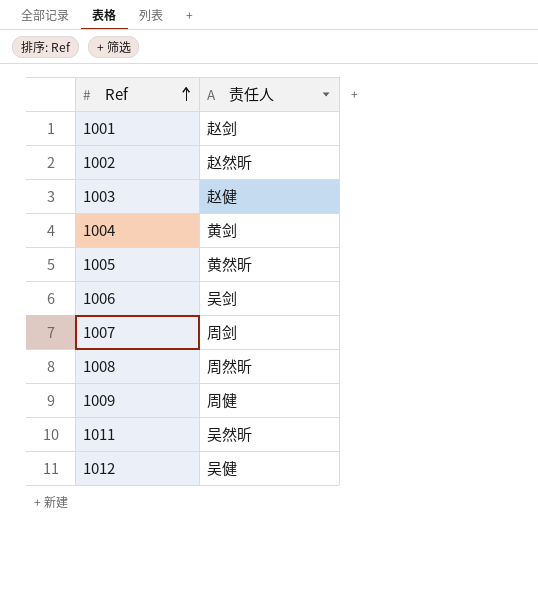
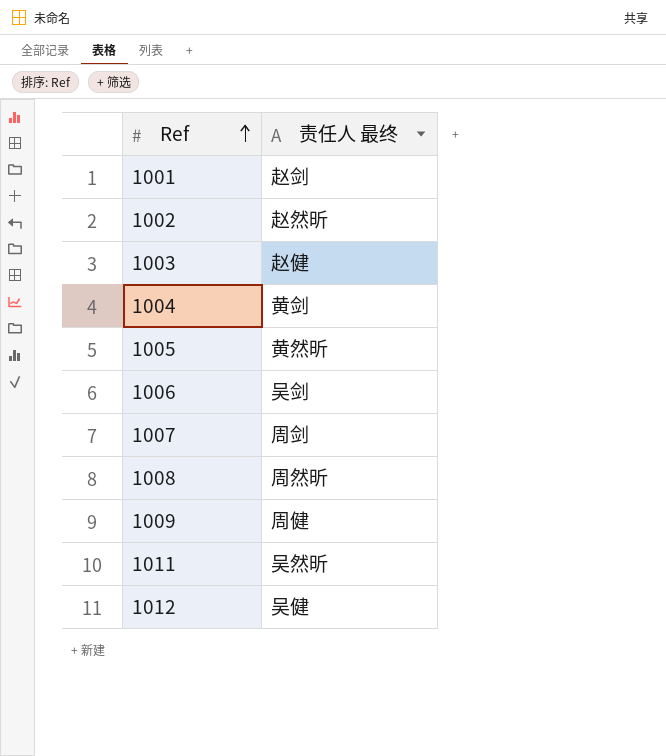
column name: 责任人 -> 责任人 最终

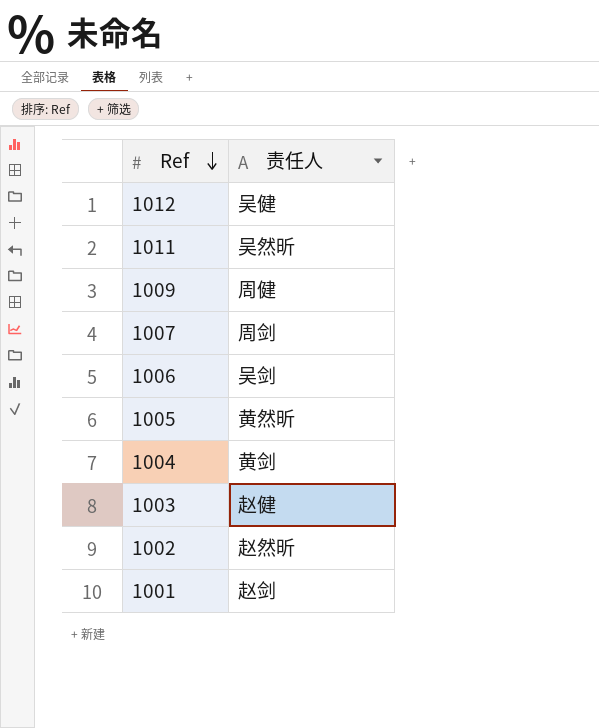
row order: Ref ascending -> Ref descending
column name: 责任人 最终 -> 责任人
row 1008: 周然昕 -> none

